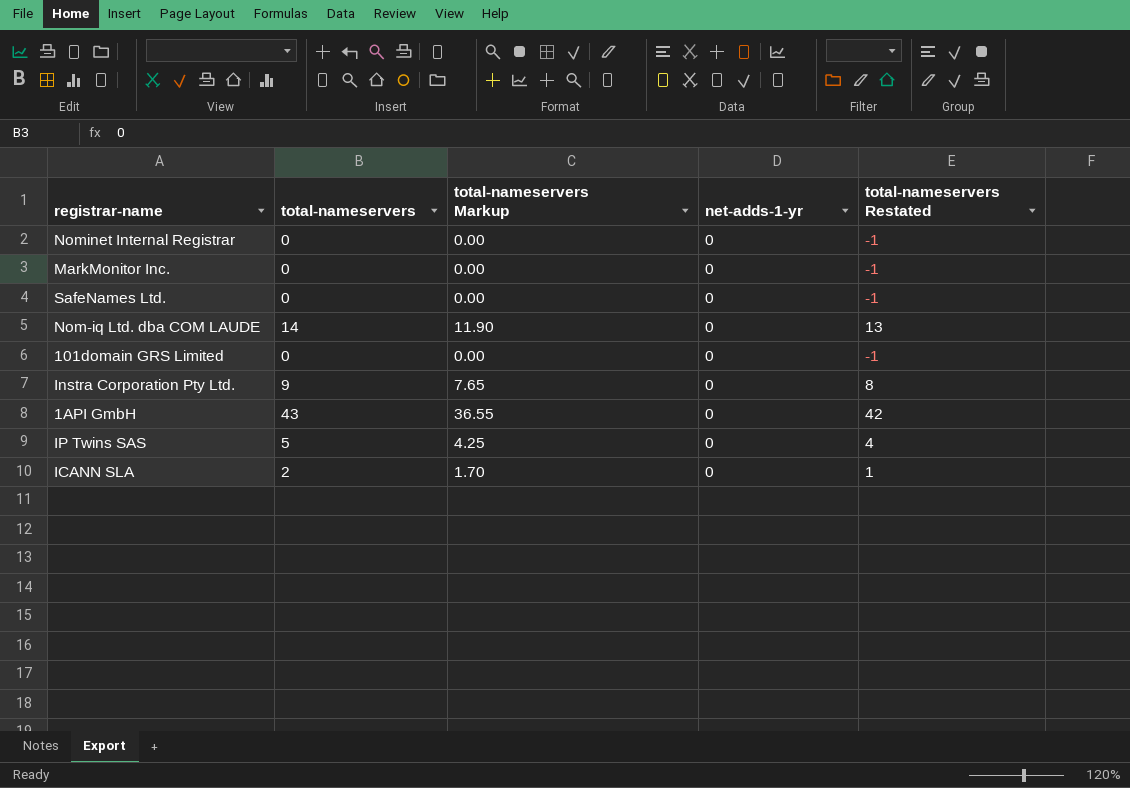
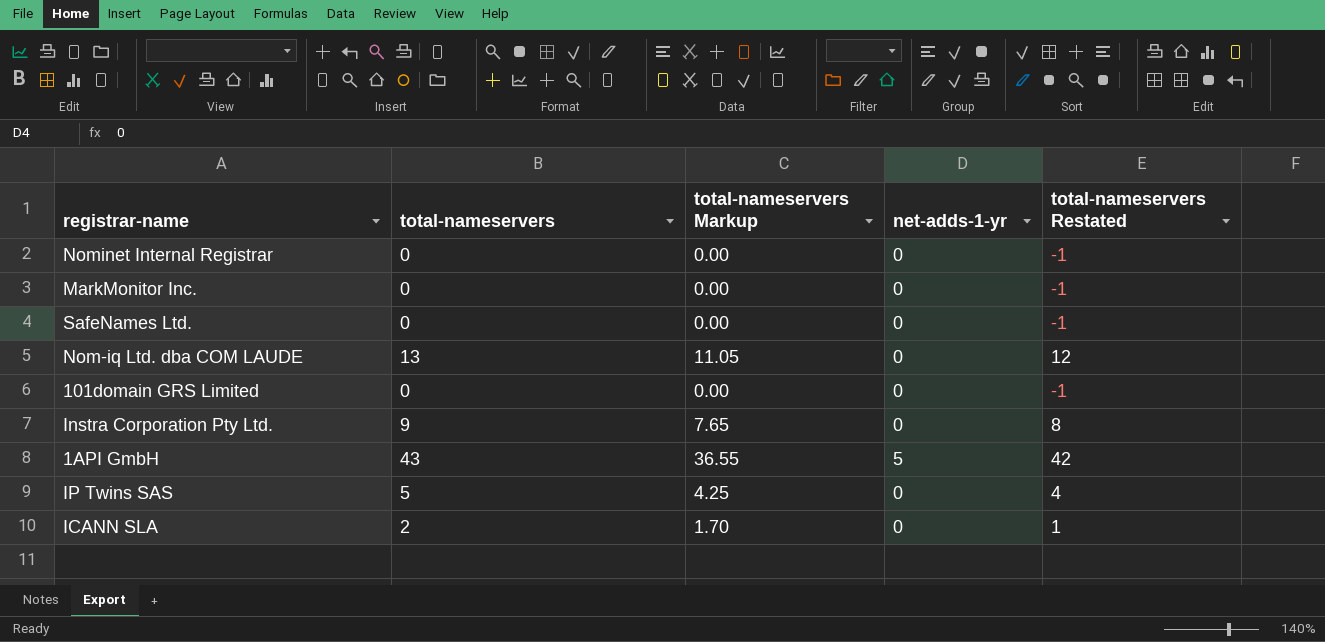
Nom-iq Ltd. dba COM LAUDE | total-nameservers: 14 -> 13
Nom-iq Ltd. dba COM LAUDE | total-nameservers Markup: 11.90 -> 11.05
Nom-iq Ltd. dba COM LAUDE | total-nameservers Restated: 13 -> 12
1API GmbH | net-adds-1-yr: 0 -> 5

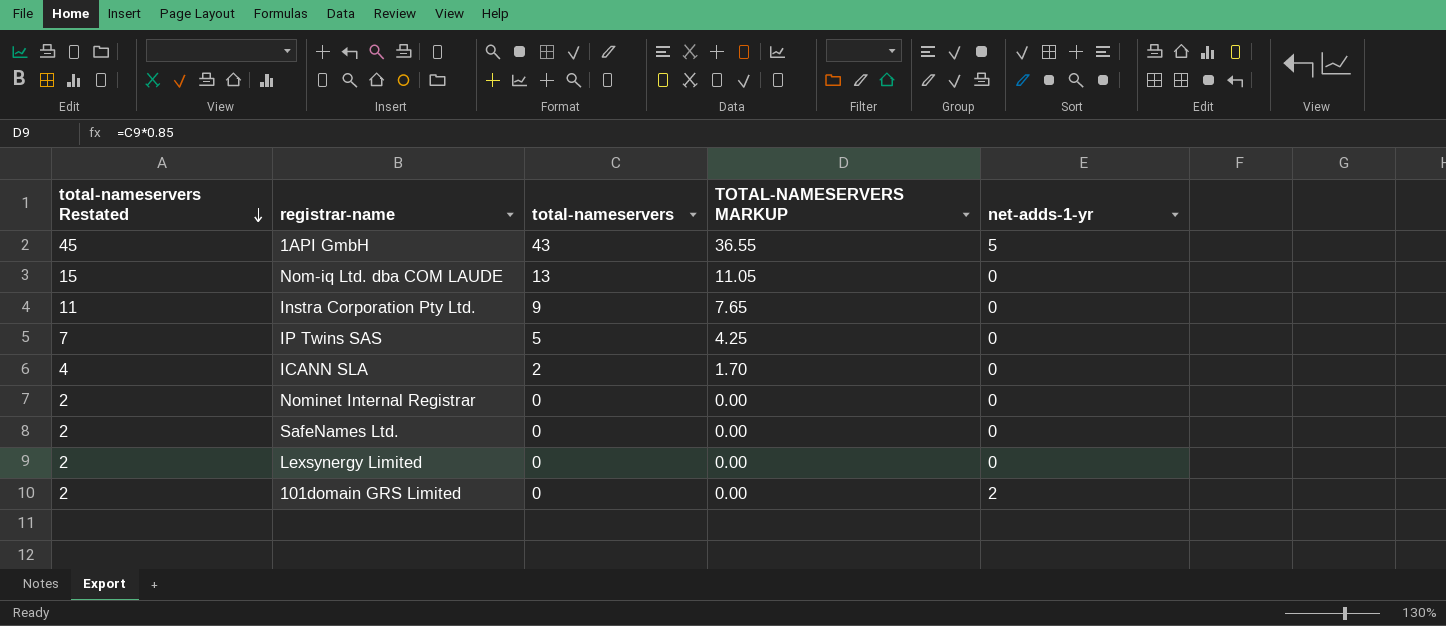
row order: none -> total-nameservers Restated descending
column total-nameservers Restated | formula: [total-nameservers] - 1 -> [total-nameservers] + 2
column total-nameservers Restated | position: 5 -> 1
column name: total-nameservers Markup -> TOTAL-NAMESERVERS MARKUP
row MarkMonitor Inc.: 0 | 0.00 | 0 | -1 -> none
row Lexsynergy Limited: none -> 2 | 0 | 0.00 | 0
101domain GRS Limited | net-adds-1-yr: 0 -> 2

